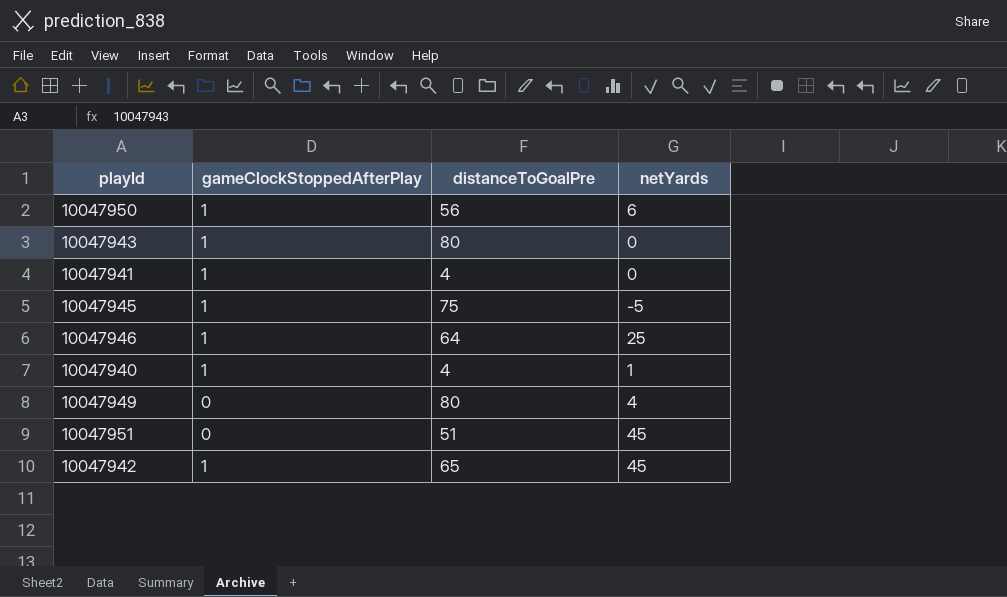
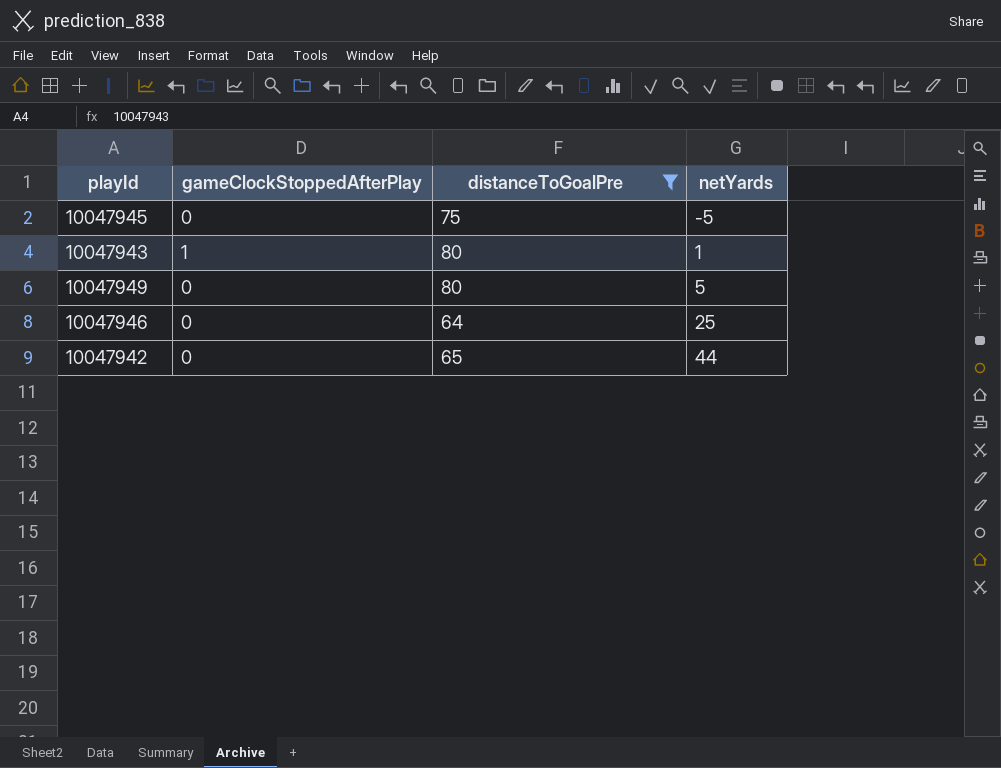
filter: none -> distanceToGoalPre >= 64
row order: none -> netYards ascending
10047945 | gameClockStoppedAfterPlay: 1 -> 0
10047943 | netYards: 0 -> 1
10047949 | netYards: 4 -> 5
10047946 | gameClockStoppedAfterPlay: 1 -> 0
10047942 | gameClockStoppedAfterPlay: 1 -> 0
10047942 | netYards: 45 -> 44

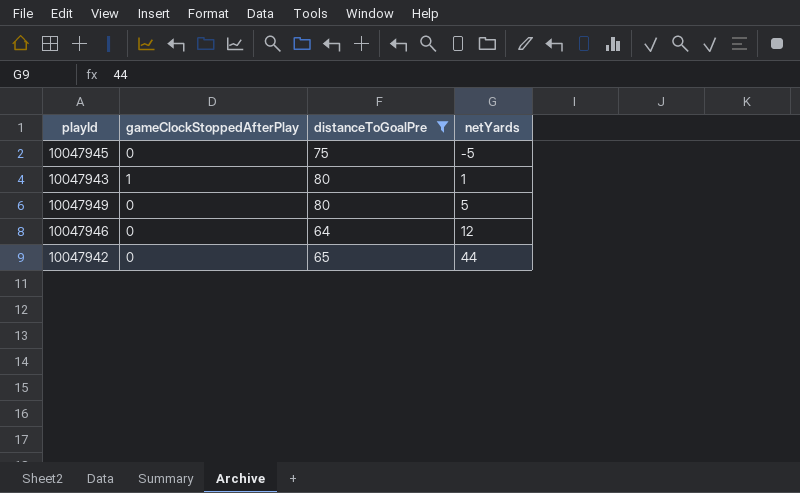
10047946 | netYards: 25 -> 12

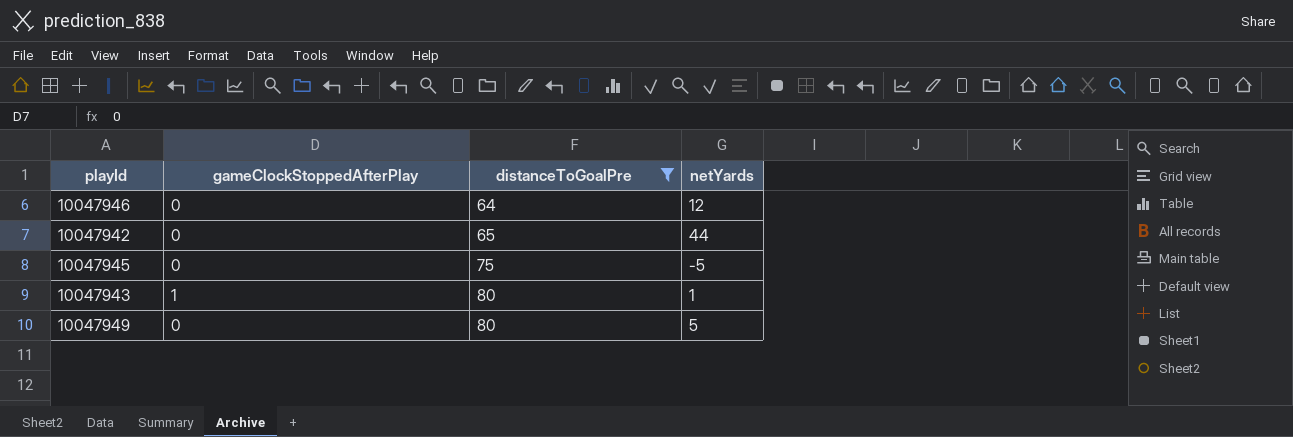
row order: netYards ascending -> distanceToGoalPre ascending

